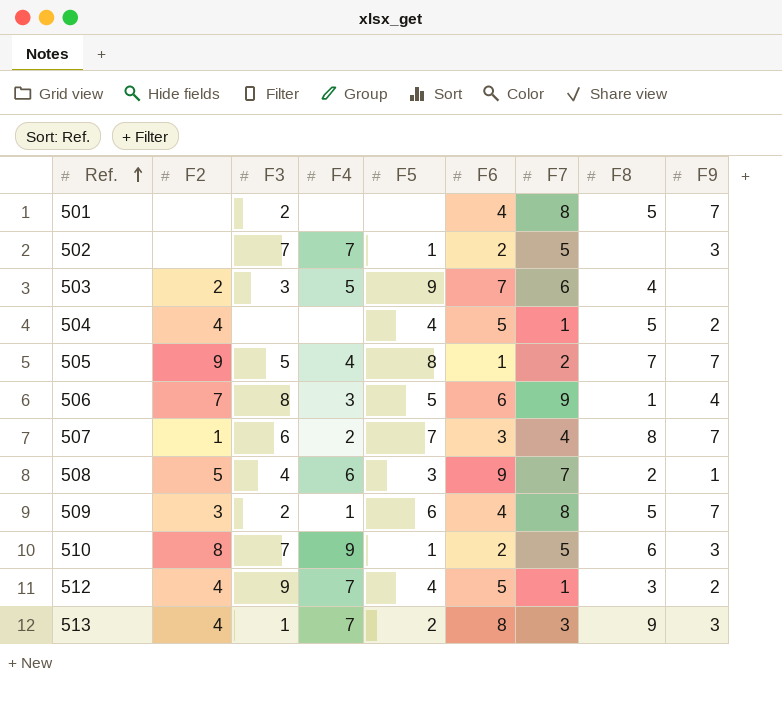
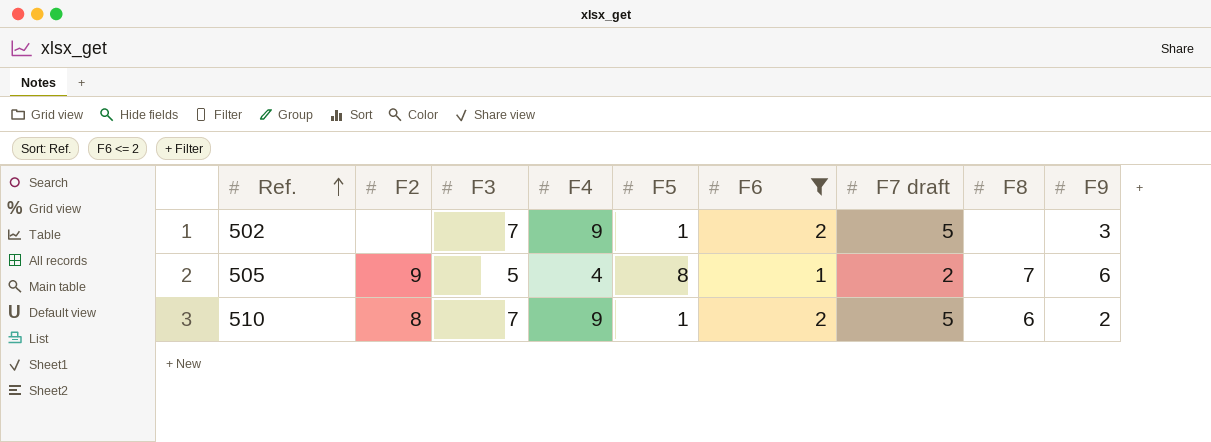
filter: none -> F6 <= 2
column name: F7 -> F7 draft
502 | F4: 7 -> 9
505 | F9: 7 -> 6
510 | F9: 3 -> 2

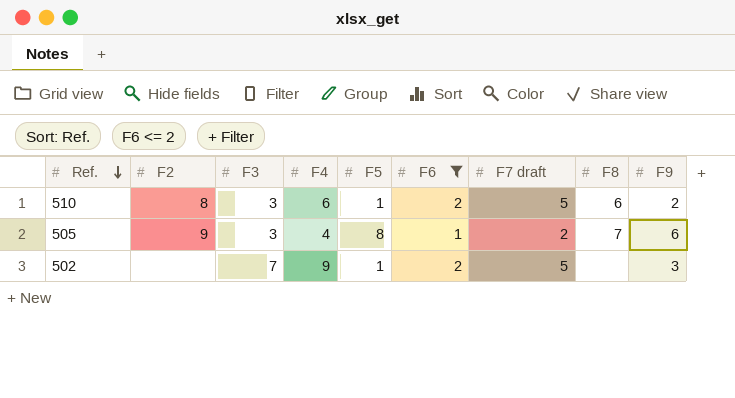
row order: Ref. ascending -> Ref. descending
510 | F3: 7 -> 3
510 | F4: 9 -> 6
505 | F3: 5 -> 3

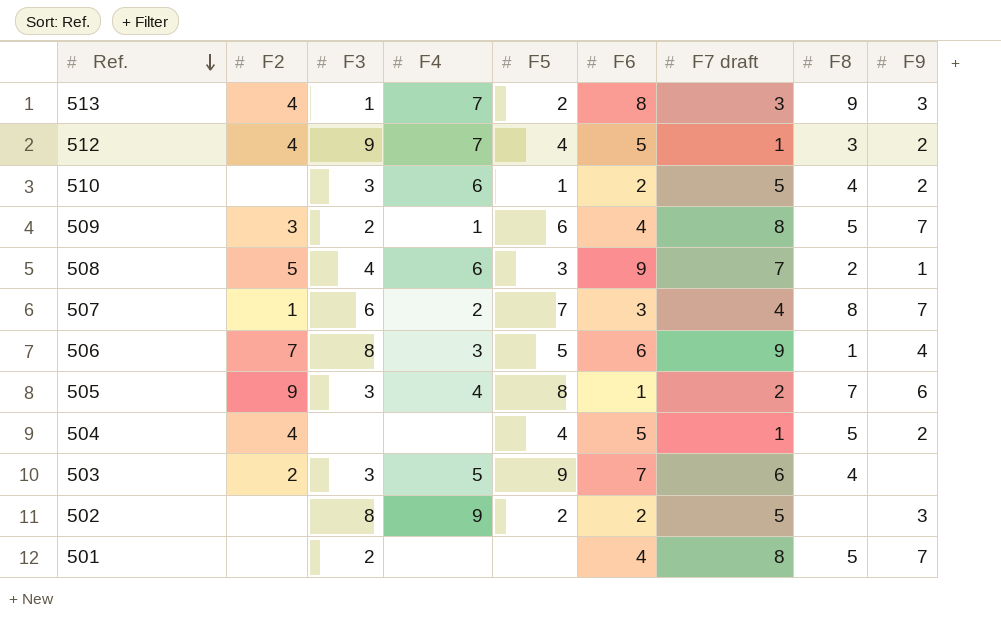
filter: F6 <= 2 -> none
510 | F2: 8 -> none
510 | F8: 6 -> 4
502 | F3: 7 -> 8
502 | F5: 1 -> 2

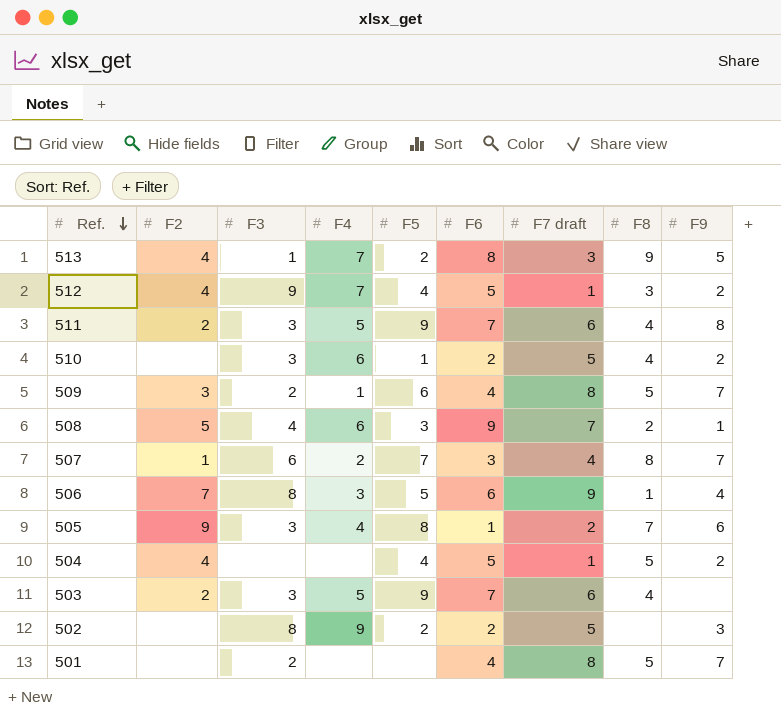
513 | F9: 3 -> 5
row 511: none -> 2 | 3 | 5 | 9 | 7 | 6 | 4 | 8

